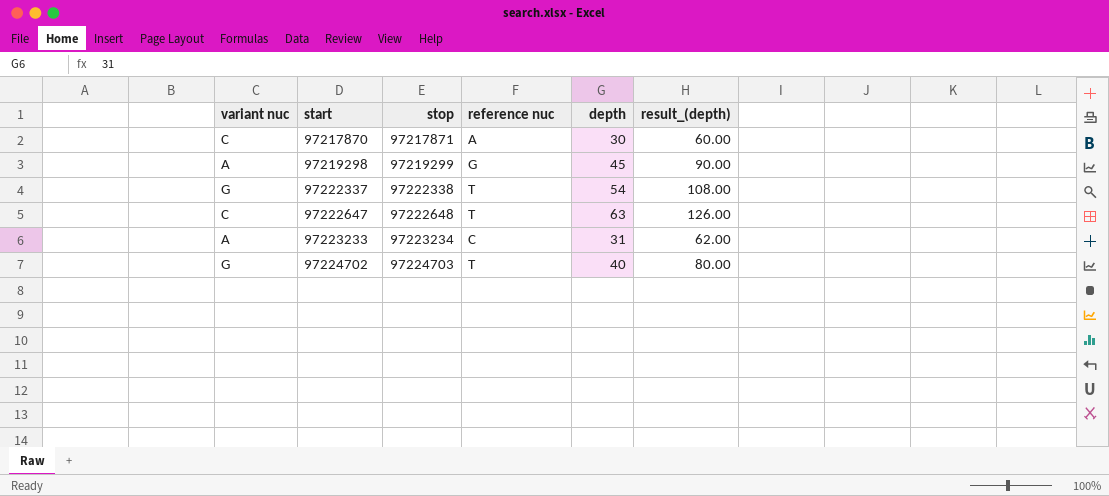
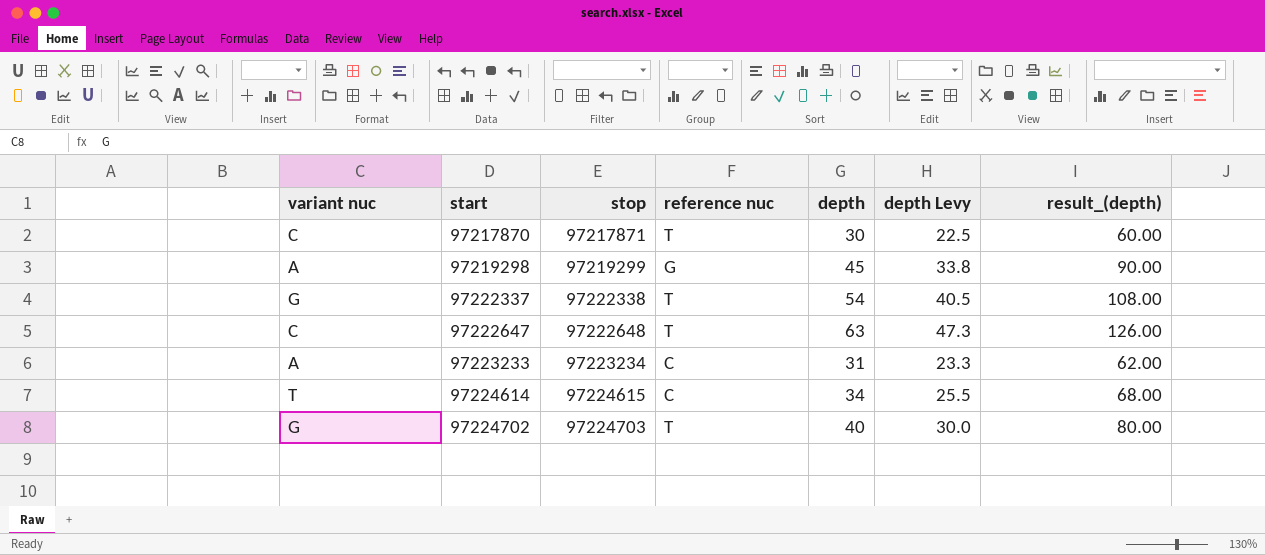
column depth Levy | formula: none -> [depth] * 0.75
97217870 | reference nuc: A -> T
row 97224614: none -> T | 97224615 | C | 34 | 25.5 | 68.00

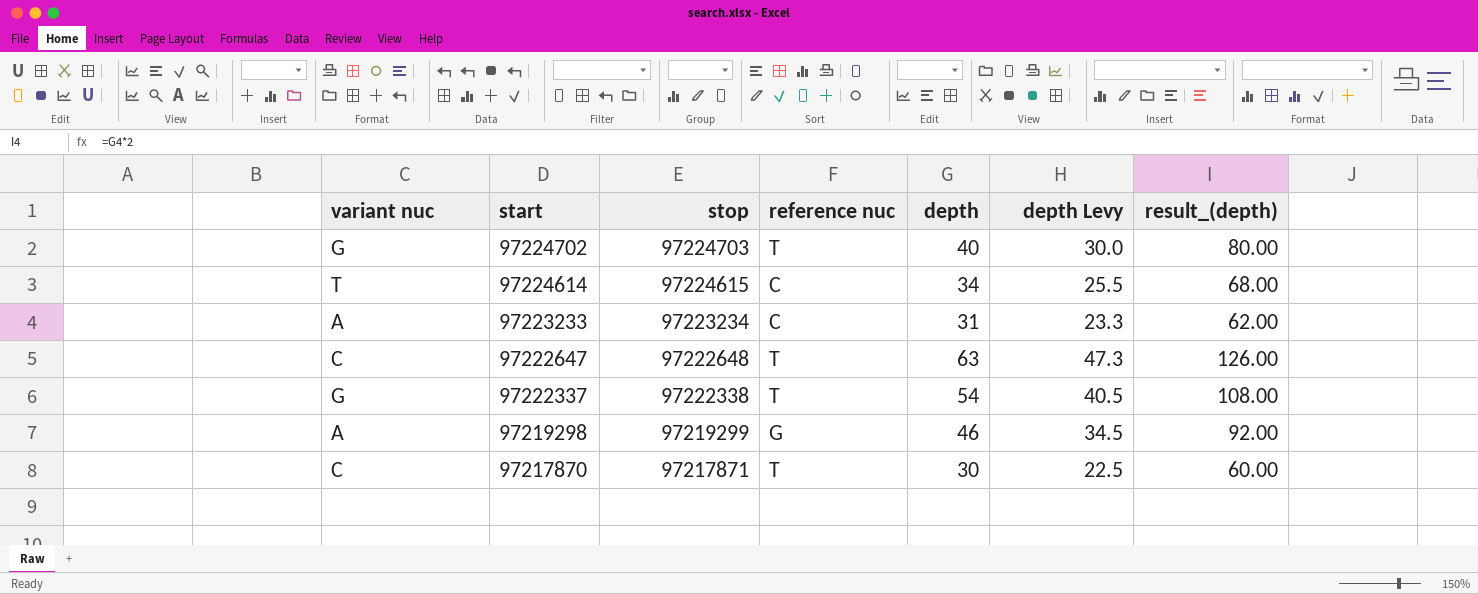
row order: start ascending -> start descending
97219298 | depth: 45 -> 46
97219298 | depth Levy: 33.8 -> 34.5
97219298 | result_(depth): 90.00 -> 92.00

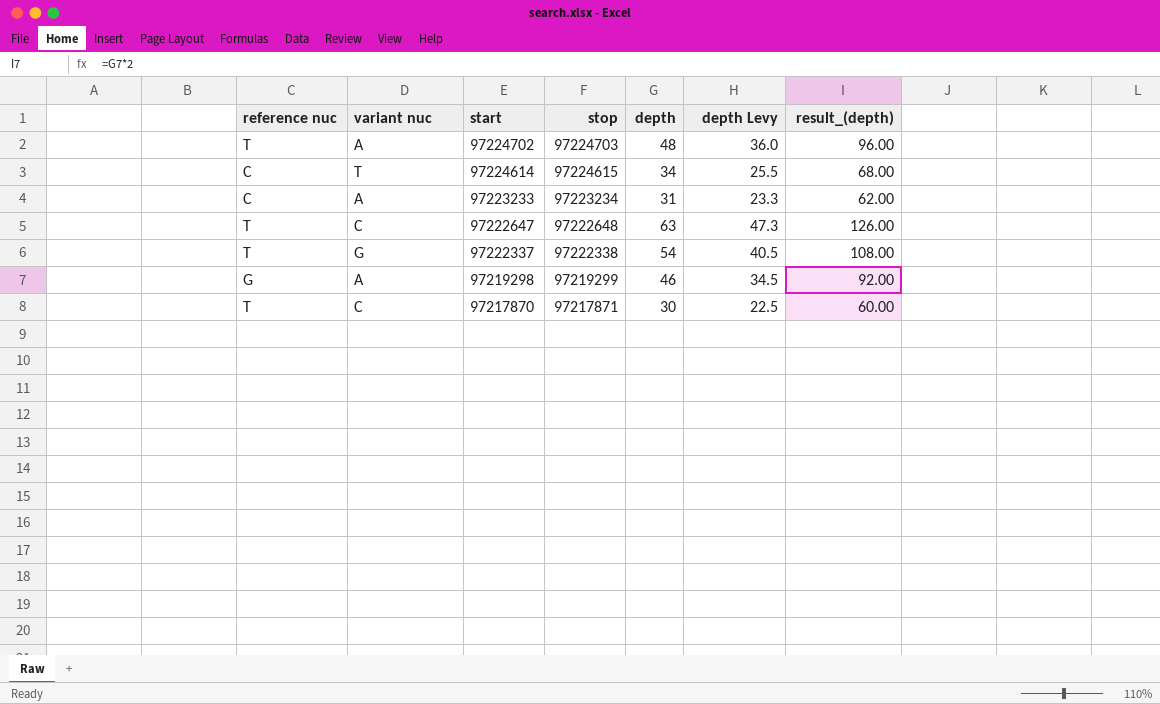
column reference nuc | position: 4 -> 1
97224702 | variant nuc: G -> A
97224702 | depth: 40 -> 48
97224702 | depth Levy: 30.0 -> 36.0
97224702 | result_(depth): 80.00 -> 96.00

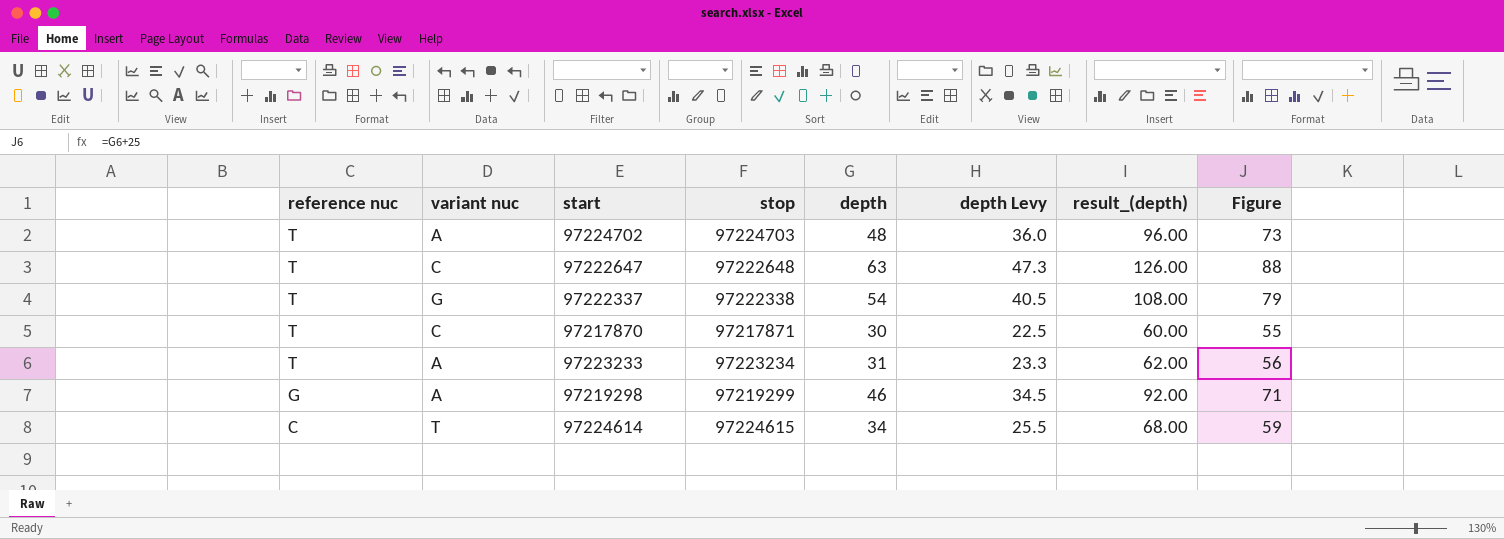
row order: start descending -> reference nuc descending
column Figure | formula: none -> [depth] + 25
97223233 | reference nuc: C -> T

